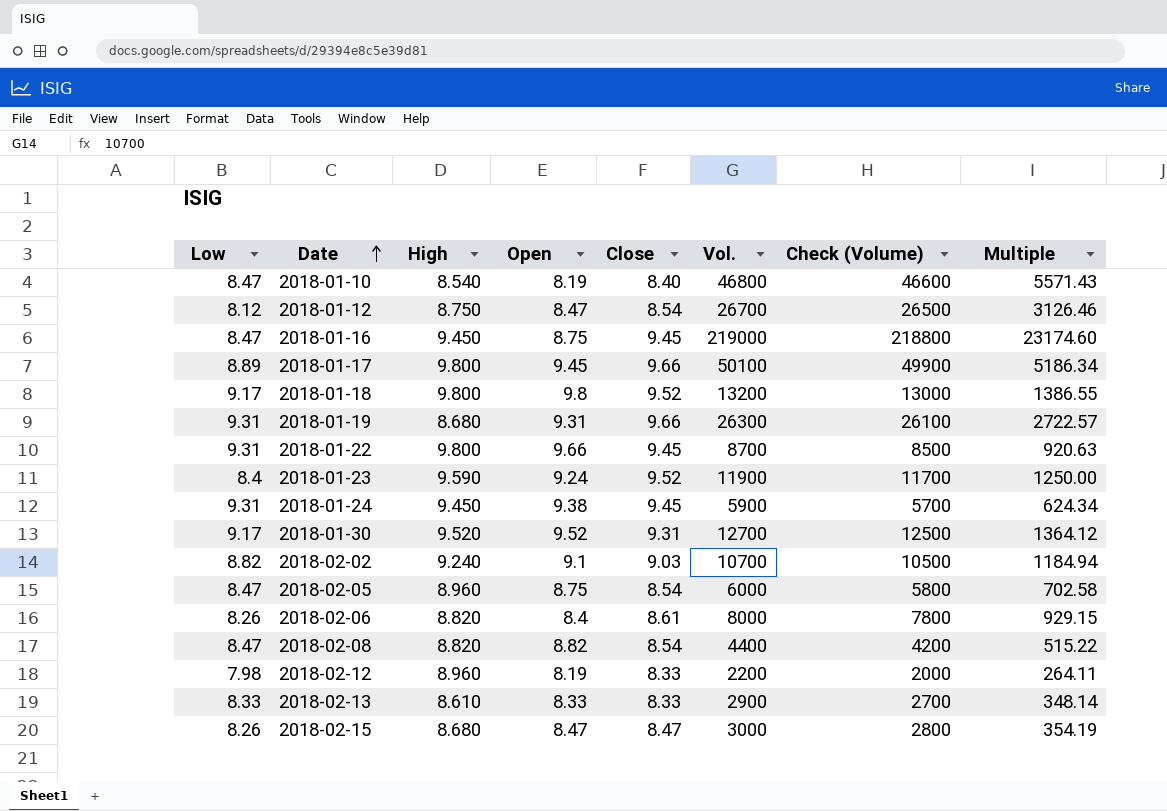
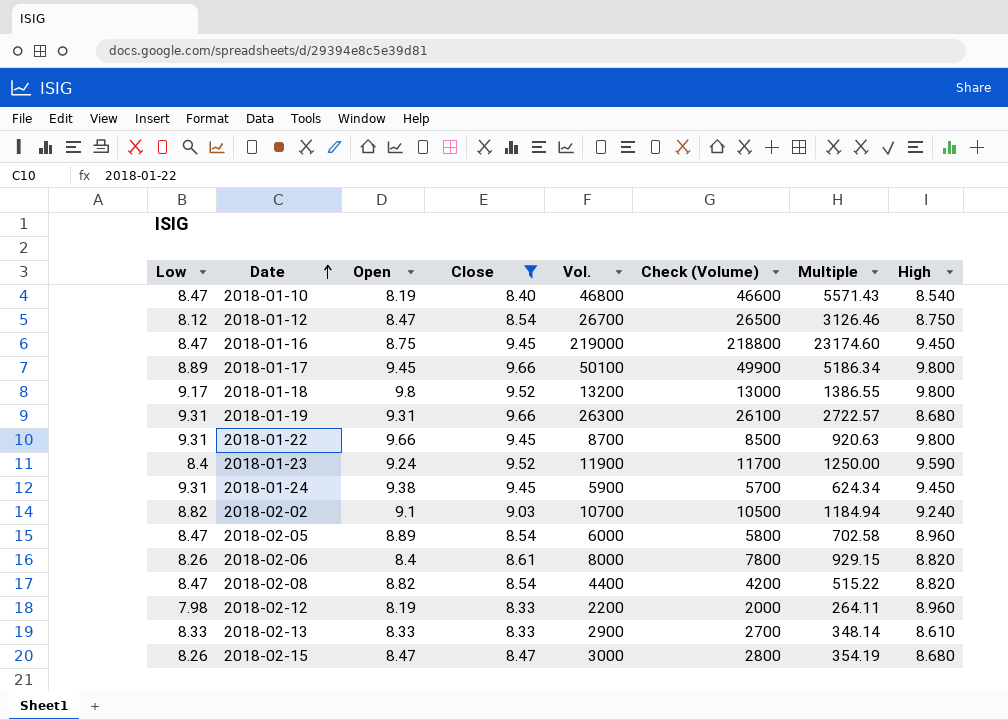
filter: none -> Close != 9.31
column High | position: 3 -> 8
2018-02-05 | Open: 8.75 -> 8.89

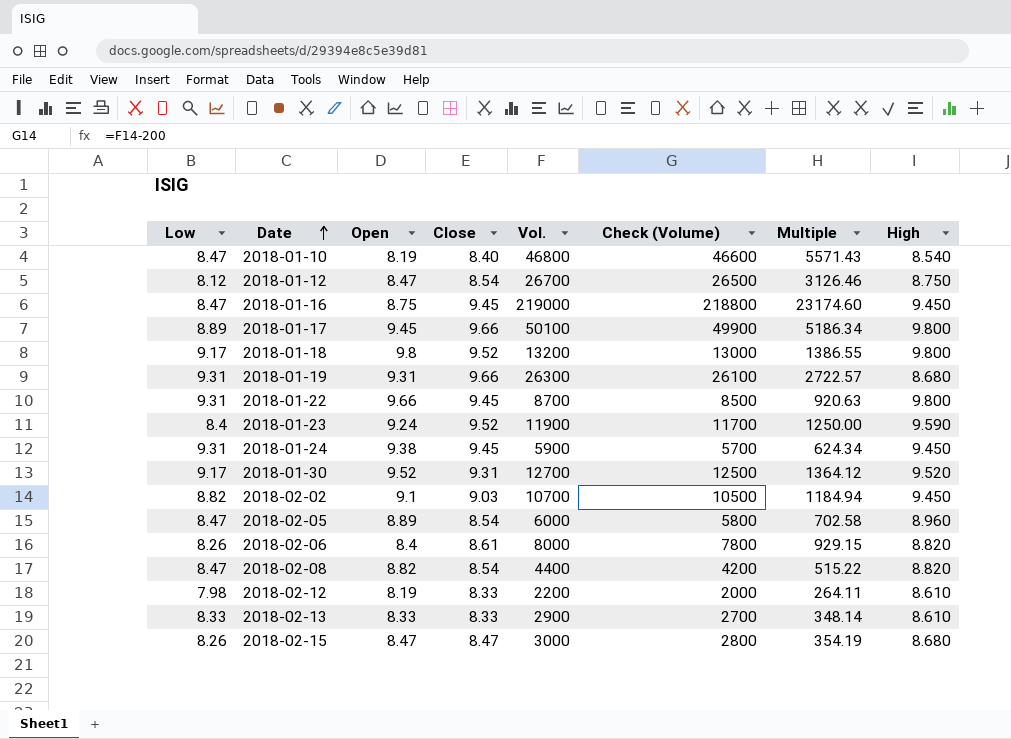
filter: Close != 9.31 -> none
2018-02-02 | High: 9.240 -> 9.450
2018-02-12 | High: 8.960 -> 8.610

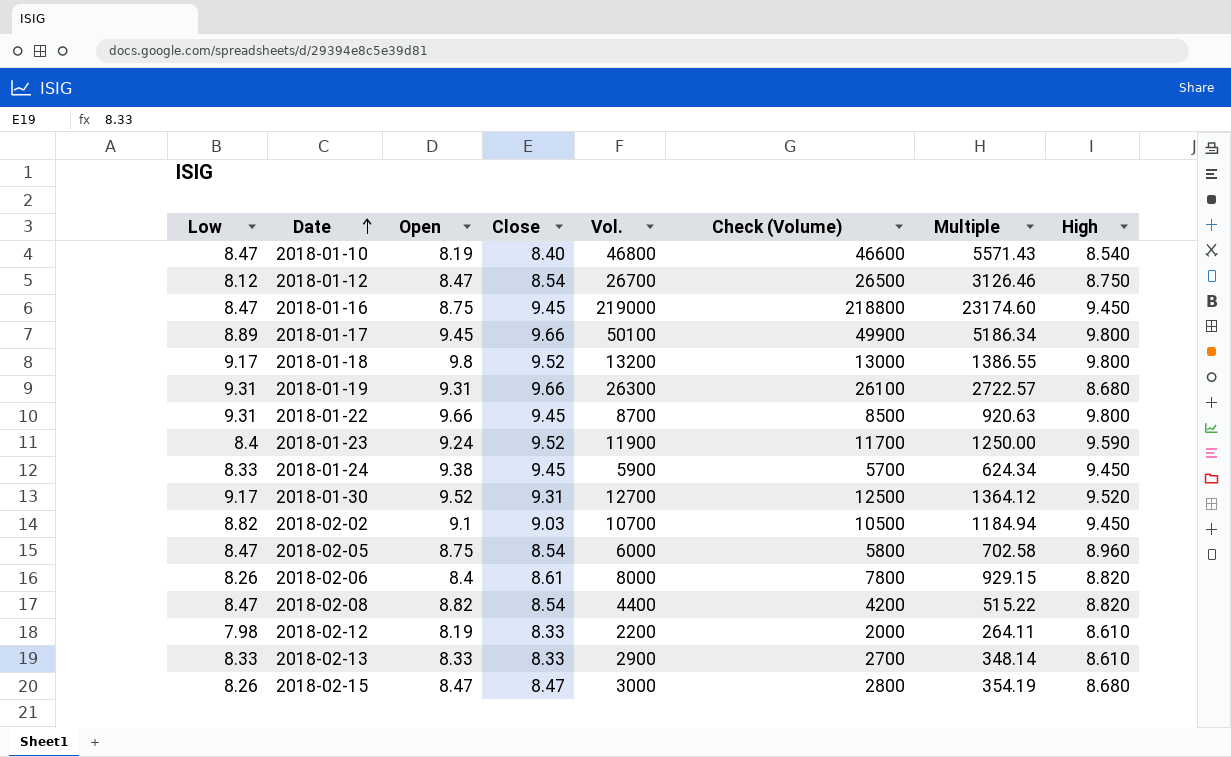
2018-01-24 | Low: 9.31 -> 8.33
2018-02-05 | Open: 8.89 -> 8.75

